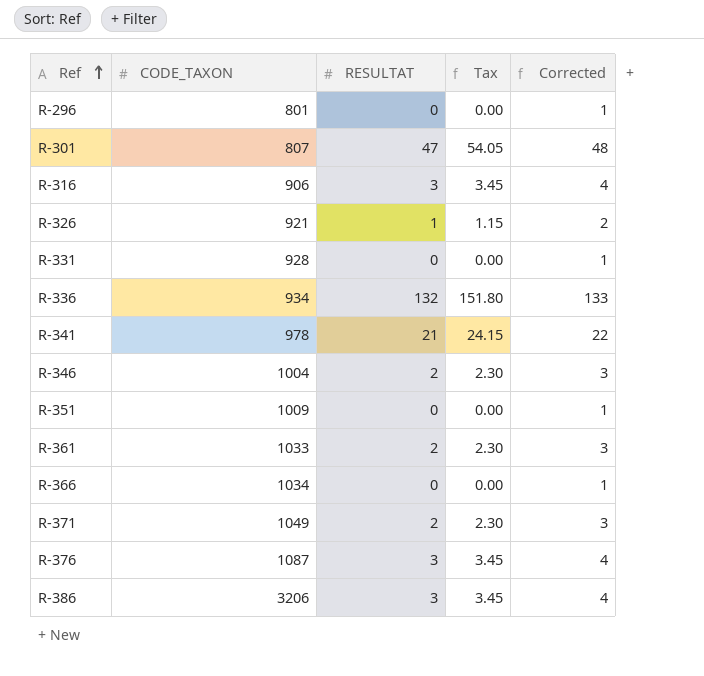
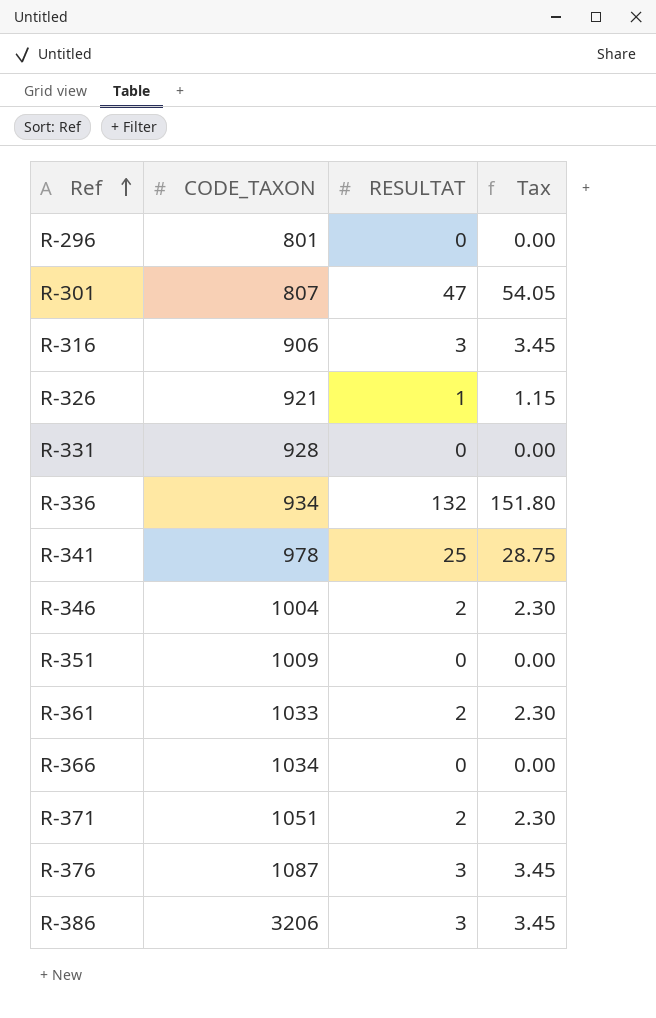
column Corrected | formula: [RESULTAT] + 1 -> none
R-341 | RESULTAT: 21 -> 25
R-341 | Tax: 24.15 -> 28.75
R-371 | CODE_TAXON: 1049 -> 1051

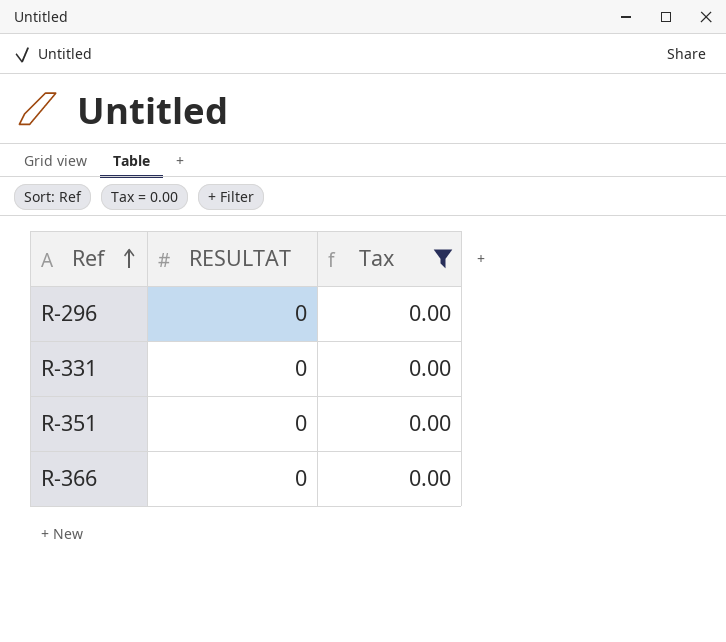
filter: none -> Tax = 0.00
column CODE_TAXON | position: 2 -> none

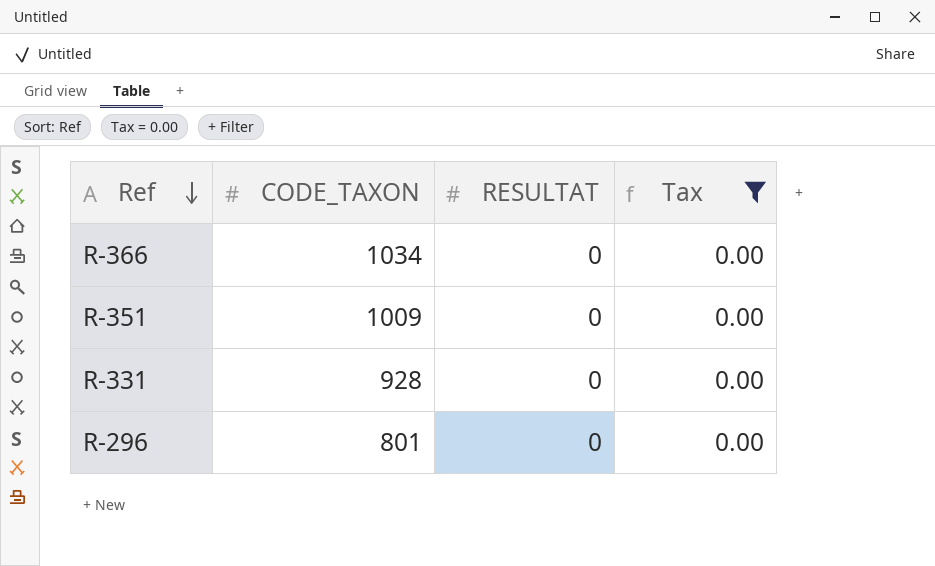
row order: Ref ascending -> Ref descending
column CODE_TAXON | position: none -> 2

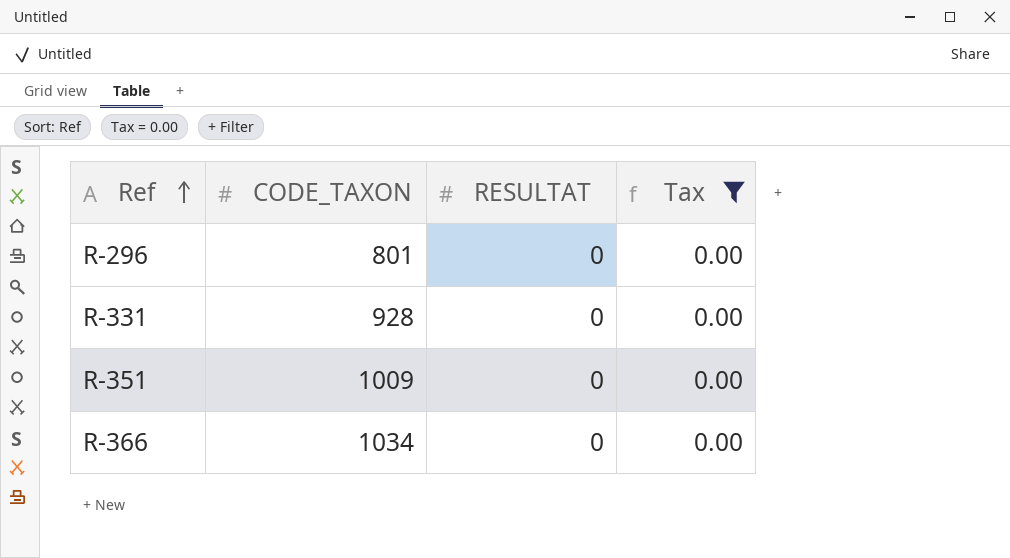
row order: Ref descending -> Ref ascending

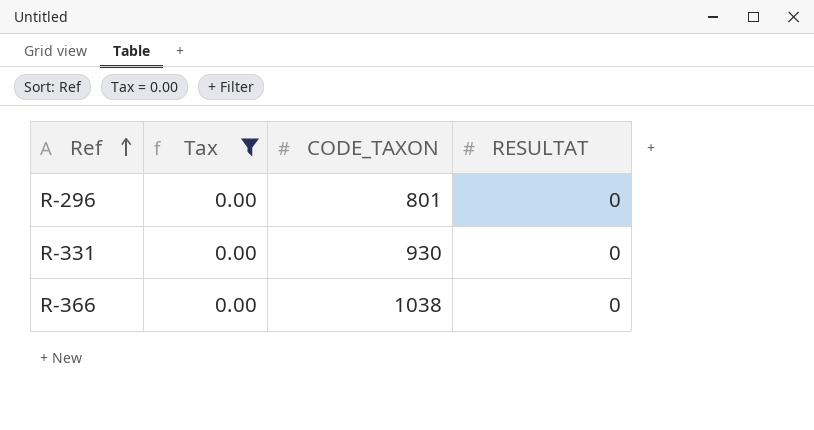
column Tax | position: 4 -> 2
row R-351: 1009 | 0 | 0.00 -> none
R-331 | CODE_TAXON: 928 -> 930
R-366 | CODE_TAXON: 1034 -> 1038

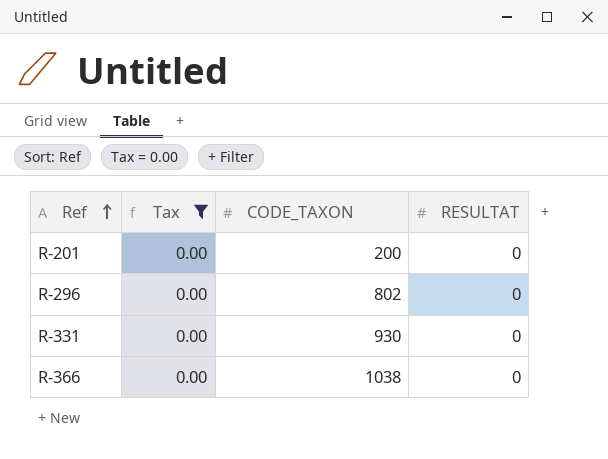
row R-201: none -> 0.00 | 200 | 0
R-296 | CODE_TAXON: 801 -> 802

